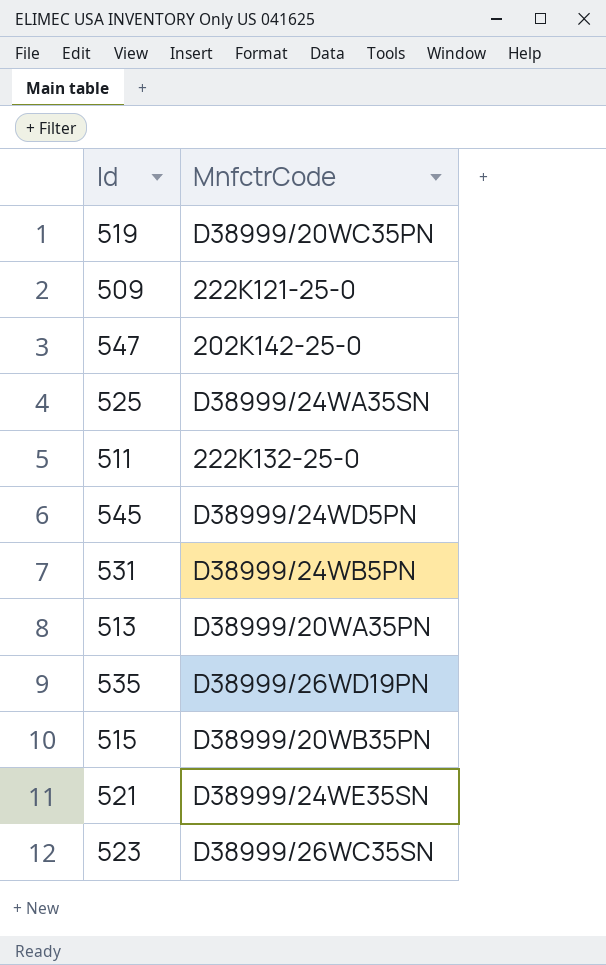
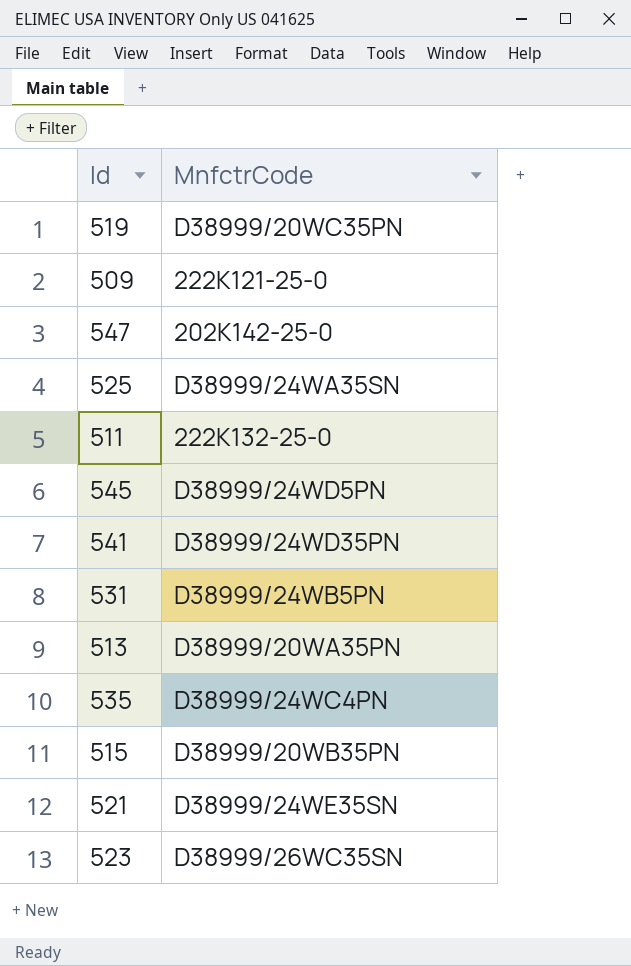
row 541: none -> D38999/24WD35PN
535 | MnfctrCode: D38999/26WD19PN -> D38999/24WC4PN

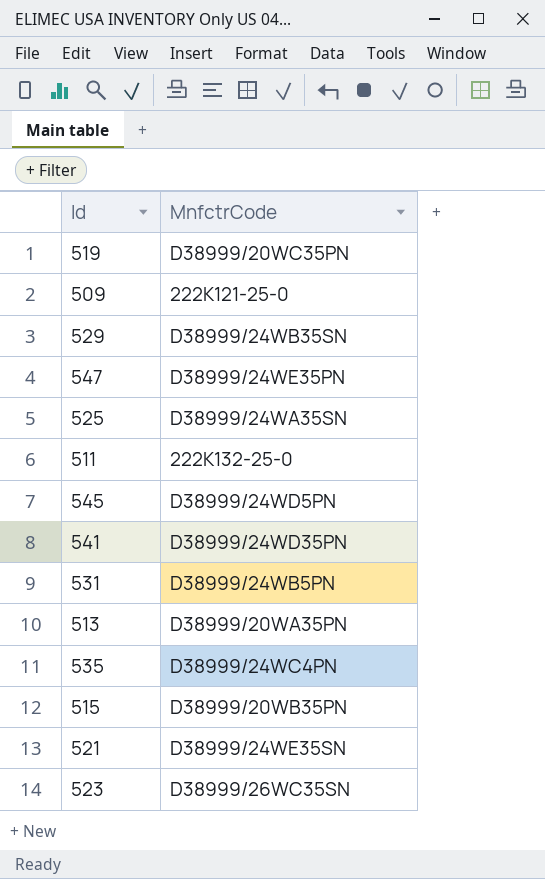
row 529: none -> D38999/24WB35SN
547 | MnfctrCode: 202K142-25-0 -> D38999/24WE35PN

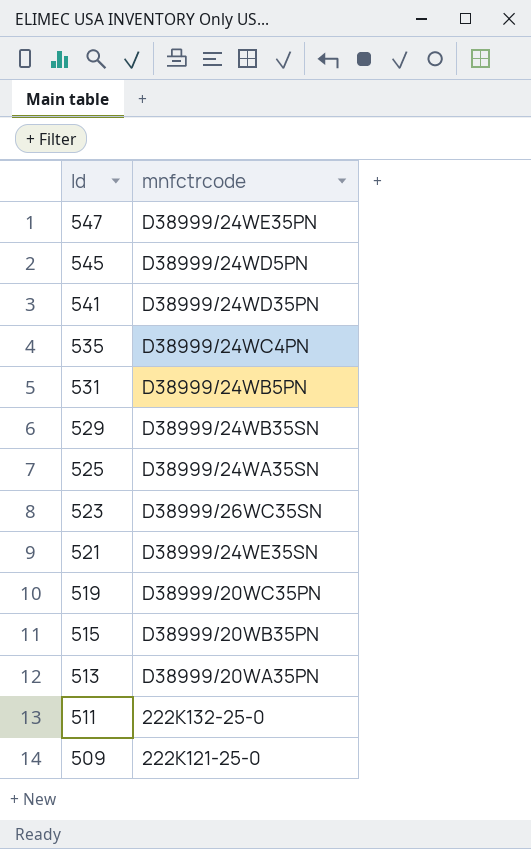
row order: none -> Id descending
column name: MnfctrCode -> mnfctrcode

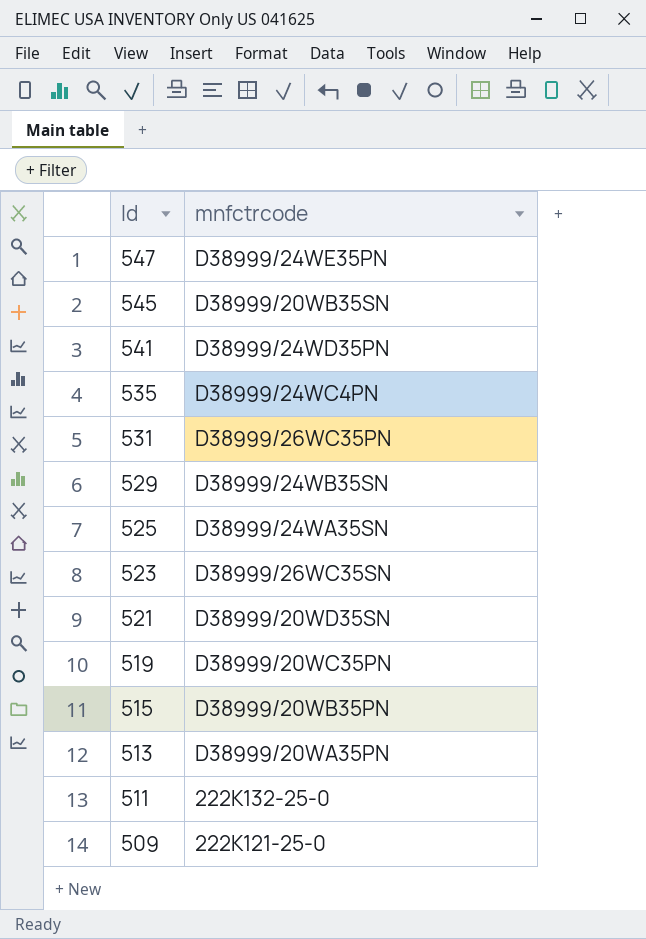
545 | mnfctrcode: D38999/24WD5PN -> D38999/20WB35SN
531 | mnfctrcode: D38999/24WB5PN -> D38999/26WC35PN
521 | mnfctrcode: D38999/24WE35SN -> D38999/20WD35SN

